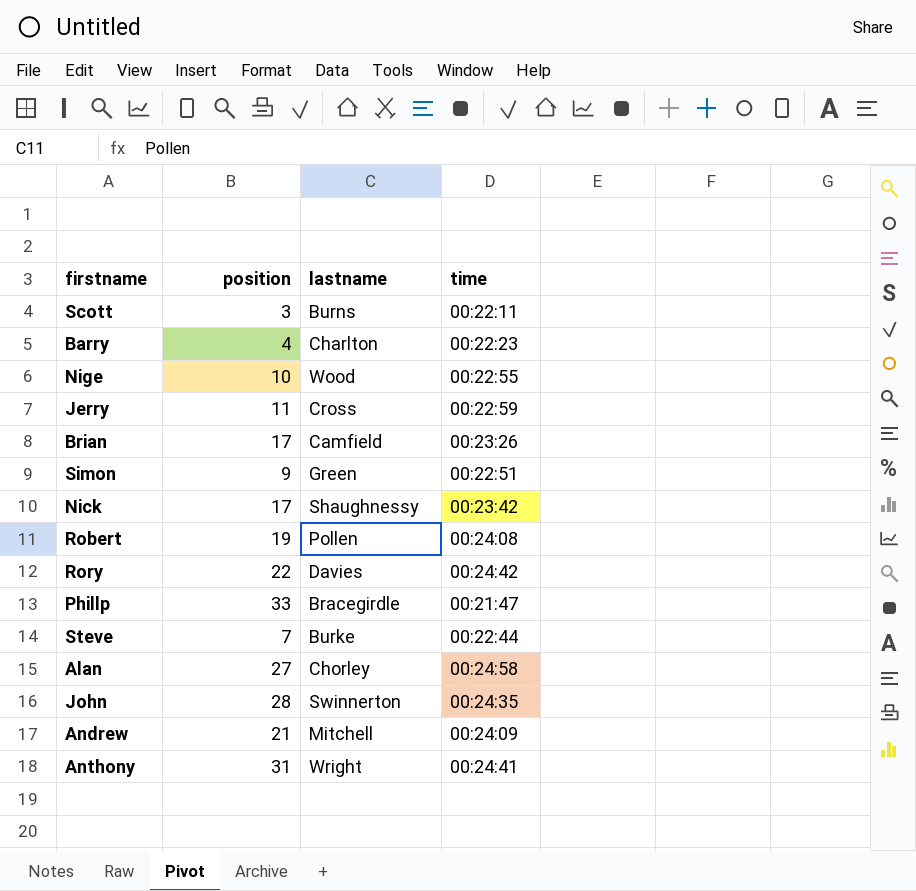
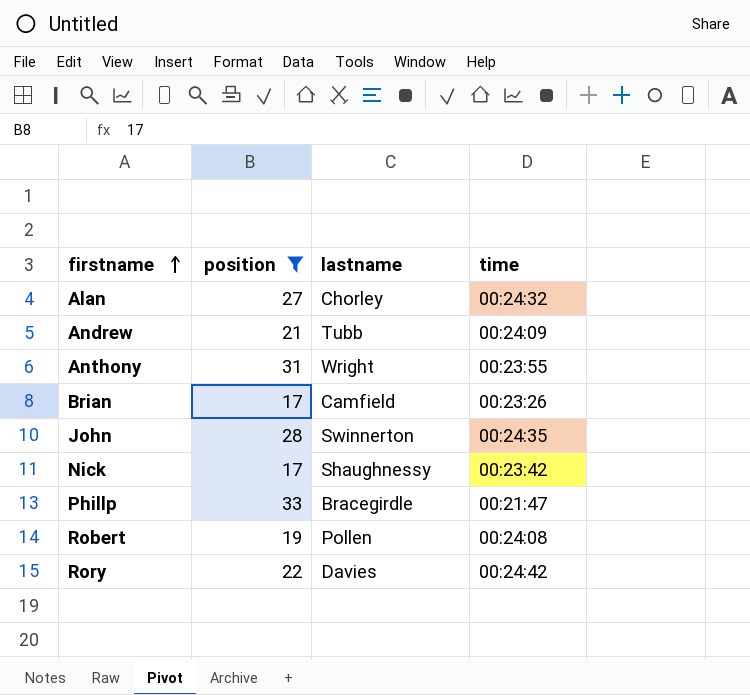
filter: none -> position >= 17
row order: none -> firstname ascending
Alan | time: 00:24:58 -> 00:24:32
Andrew | lastname: Mitchell -> Tubb
Anthony | time: 00:24:41 -> 00:23:55

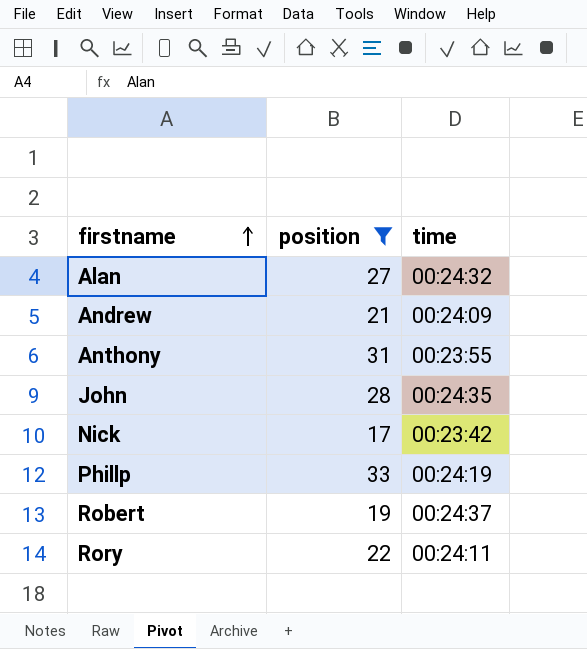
column lastname | position: 3 -> none
row Brian: 17 | Camfield | 00:23:26 -> none
Phillp | time: 00:21:47 -> 00:24:19
Robert | time: 00:24:08 -> 00:24:37
Rory | time: 00:24:42 -> 00:24:11

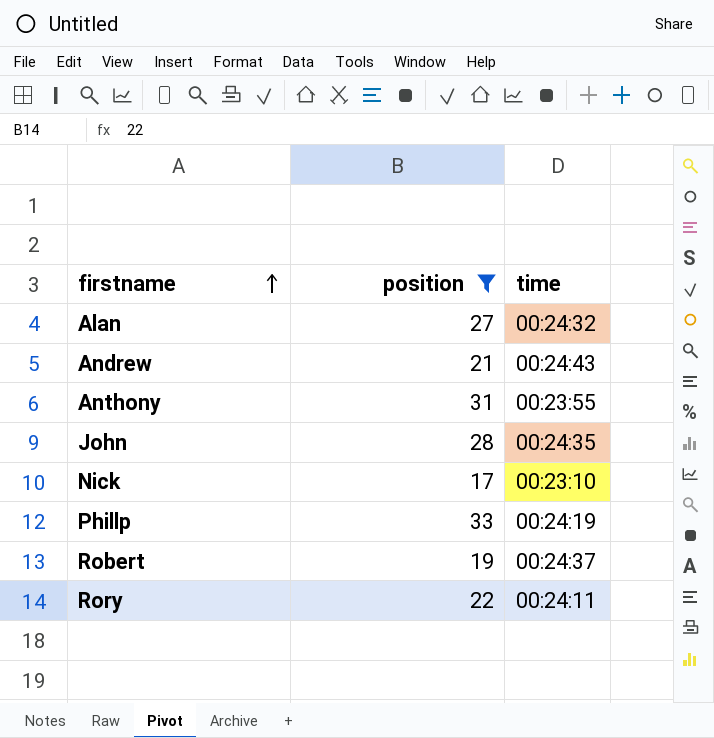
Andrew | time: 00:24:09 -> 00:24:43
Nick | time: 00:23:42 -> 00:23:10

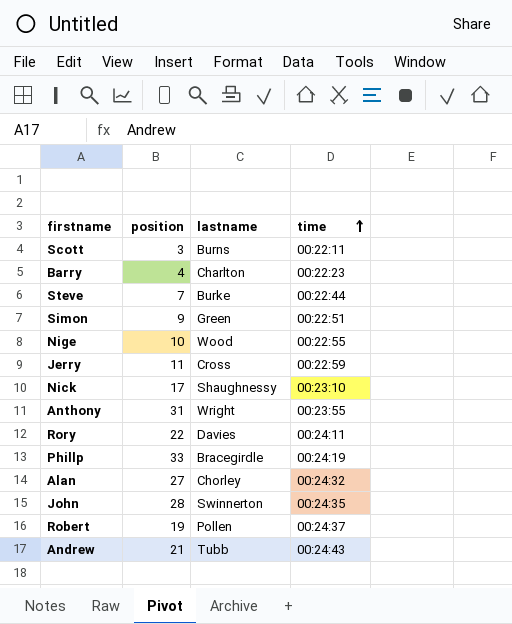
filter: position >= 17 -> none
row order: firstname ascending -> time ascending
column lastname | position: none -> 3

